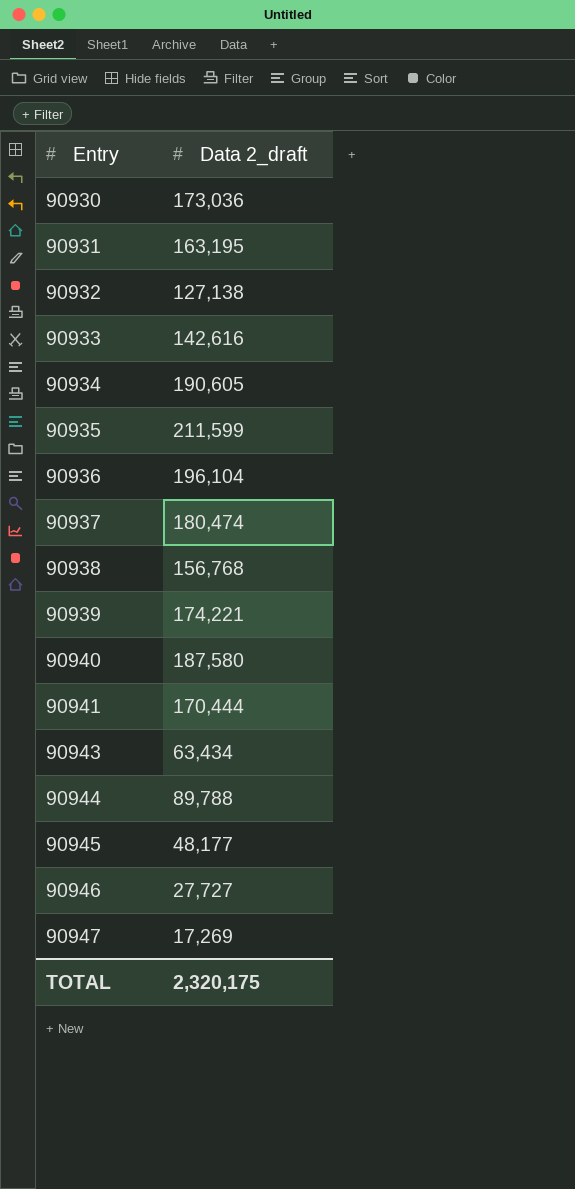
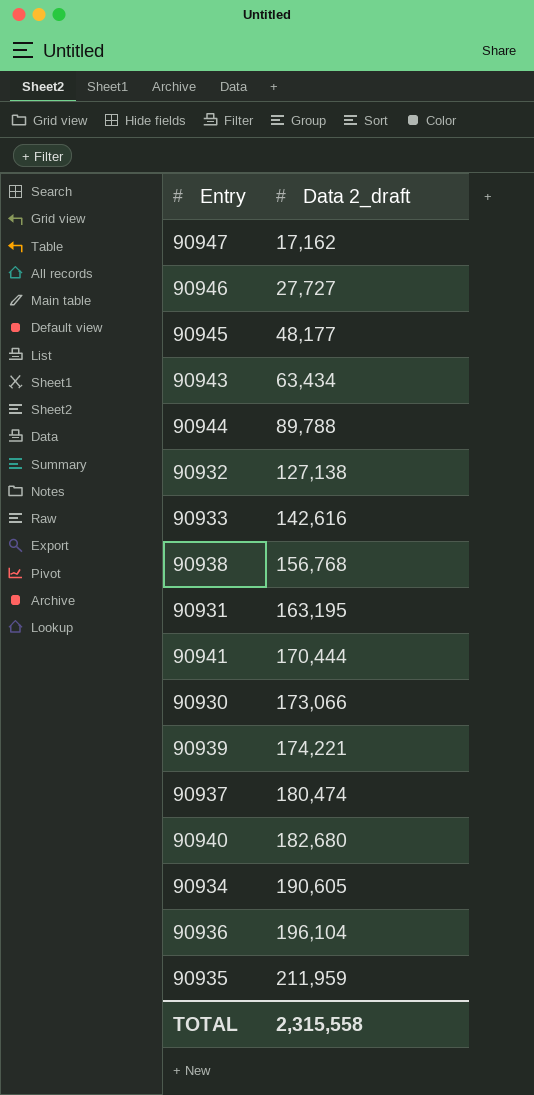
row order: Entry ascending -> Data 2_draft ascending
90947 | Data 2_draft: 17,269 -> 17,162
90930 | Data 2_draft: 173,036 -> 173,066
90940 | Data 2_draft: 187,580 -> 182,680
90935 | Data 2_draft: 211,599 -> 211,959
TOTAL | Data 2_draft: 2,320,175 -> 2,315,558

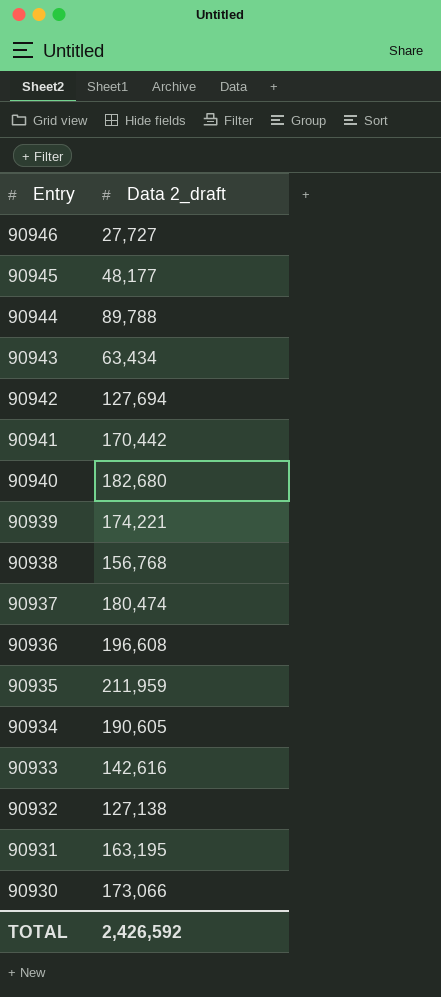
row order: Data 2_draft ascending -> Entry descending
row 90947: 17,162 -> none
row 90942: none -> 127,694
90941 | Data 2_draft: 170,444 -> 170,442
90936 | Data 2_draft: 196,104 -> 196,608
TOTAL | Data 2_draft: 2,315,558 -> 2,426,592

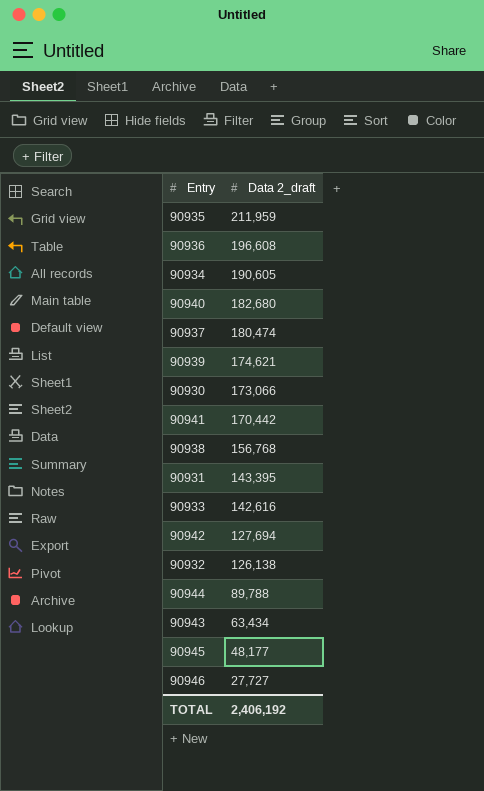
row order: Entry descending -> Data 2_draft descending
90939 | Data 2_draft: 174,221 -> 174,621
90931 | Data 2_draft: 163,195 -> 143,395
90932 | Data 2_draft: 127,138 -> 126,138
TOTAL | Data 2_draft: 2,426,592 -> 2,406,192

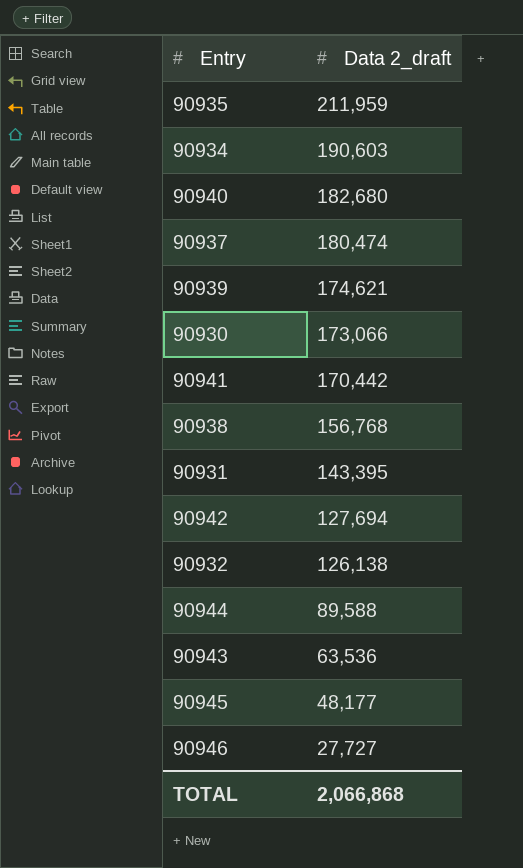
row 90936: 196,608 -> none
row 90933: 142,616 -> none
90934 | Data 2_draft: 190,605 -> 190,603
90944 | Data 2_draft: 89,788 -> 89,588
90943 | Data 2_draft: 63,434 -> 63,536
TOTAL | Data 2_draft: 2,406,192 -> 2,066,868

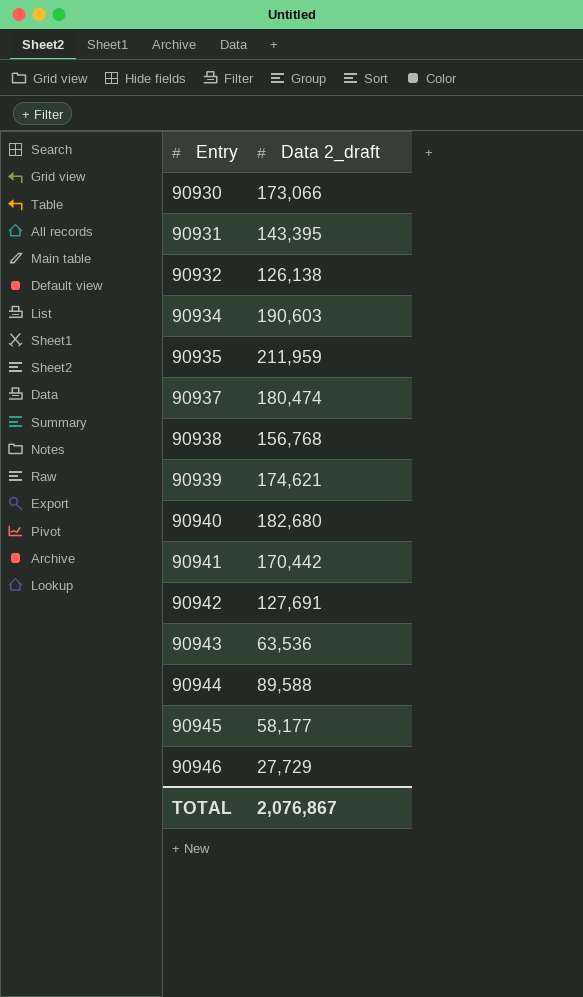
row order: Data 2_draft descending -> Entry ascending
90942 | Data 2_draft: 127,694 -> 127,691
90945 | Data 2_draft: 48,177 -> 58,177
90946 | Data 2_draft: 27,727 -> 27,729
TOTAL | Data 2_draft: 2,066,868 -> 2,076,867

